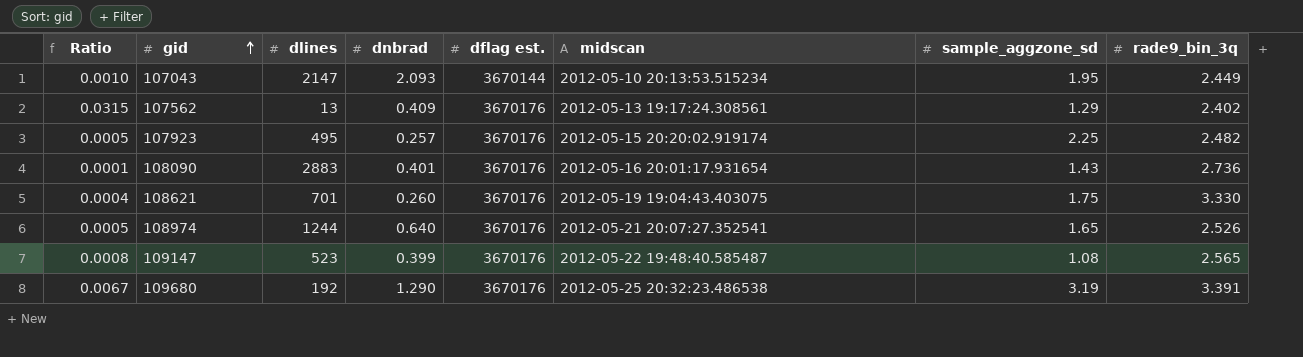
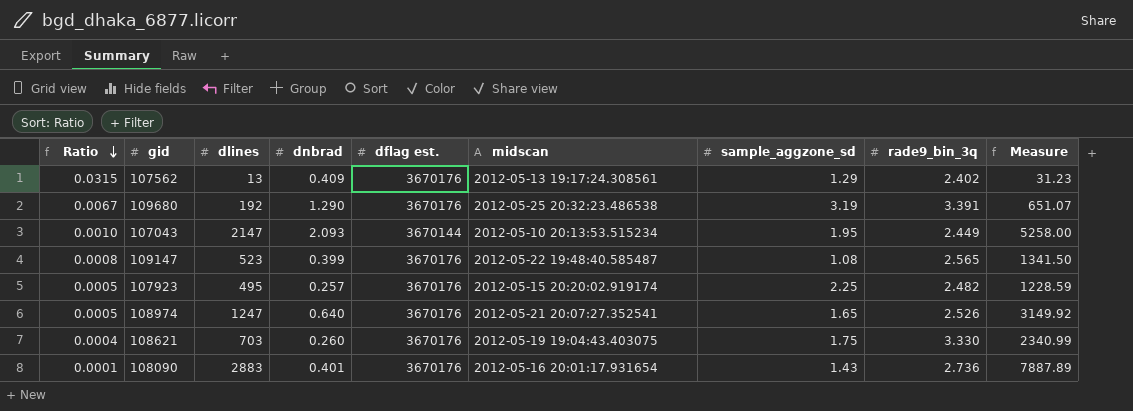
row order: gid ascending -> Ratio descending
column Measure | formula: none -> [dlines] * [rade9_bin_3q]
108974 | dlines: 1244 -> 1247
108621 | dlines: 701 -> 703

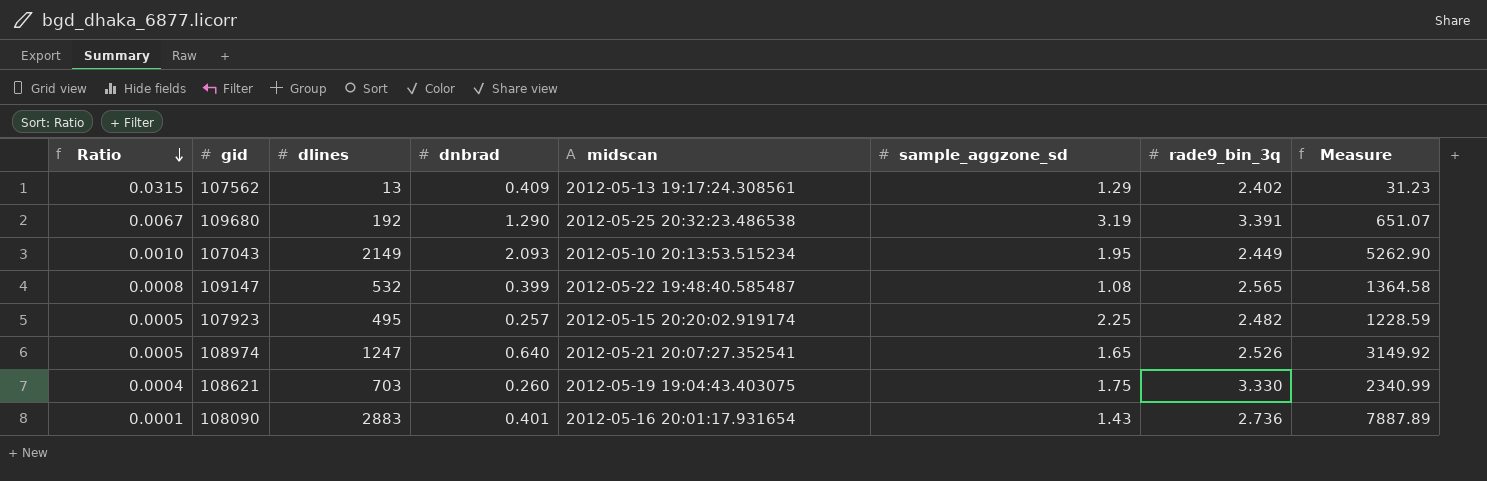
column dflag est. | position: 5 -> none
107043 | dlines: 2147 -> 2149
107043 | Measure: 5258.00 -> 5262.90
109147 | dlines: 523 -> 532
109147 | Measure: 1341.50 -> 1364.58

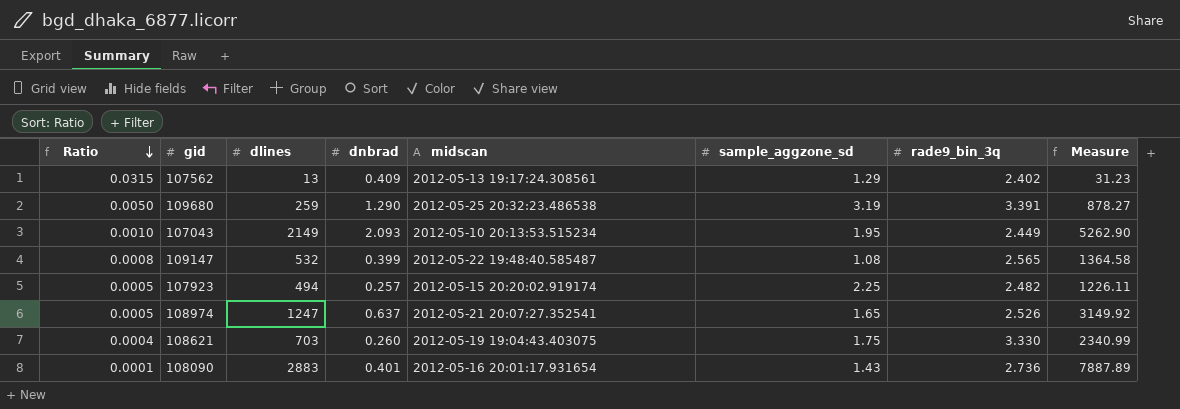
109680 | Ratio: 0.0067 -> 0.0050
109680 | dlines: 192 -> 259
109680 | Measure: 651.07 -> 878.27
107923 | dlines: 495 -> 494
107923 | Measure: 1228.59 -> 1226.11
108974 | dnbrad: 0.640 -> 0.637

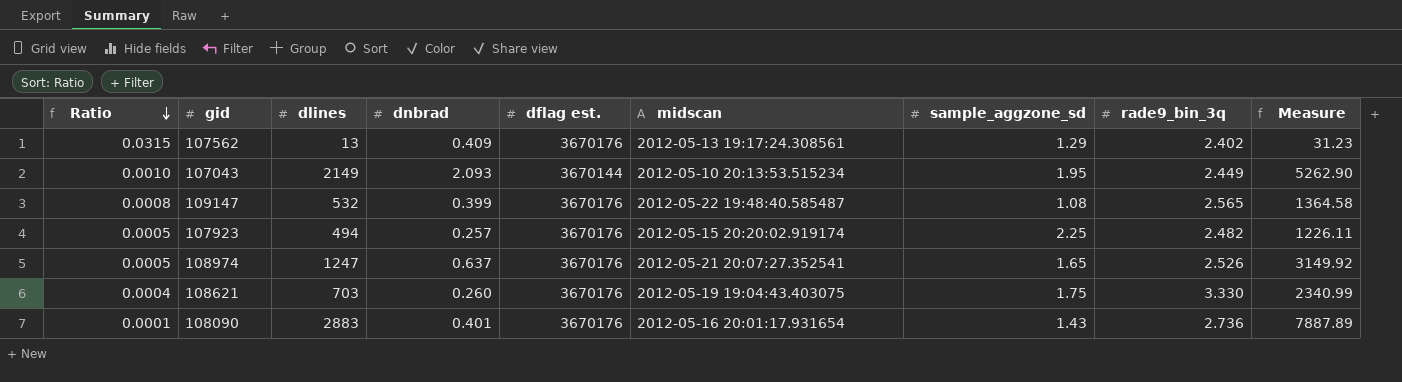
column dflag est. | position: none -> 5
row 109680: 0.0050 | 259 | 1.290 | 2012-05-25 20:32:23.486538 | 3.19 | 3.391 | 878.27 -> none

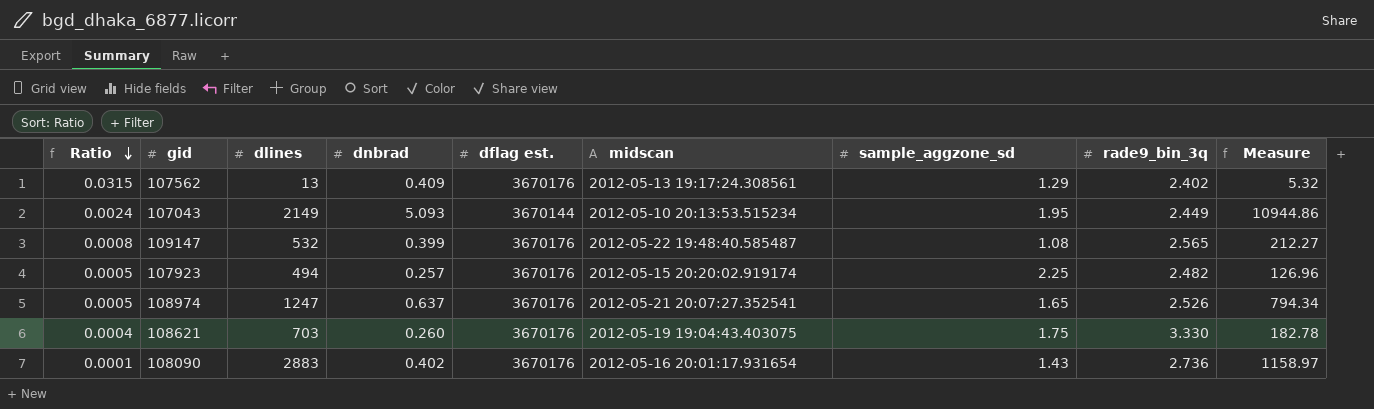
column Measure | formula: [dlines] * [rade9_bin_3q] -> [dlines] * [dnbrad]
107043 | Ratio: 0.0010 -> 0.0024
107043 | dnbrad: 2.093 -> 5.093
108090 | dnbrad: 0.401 -> 0.402

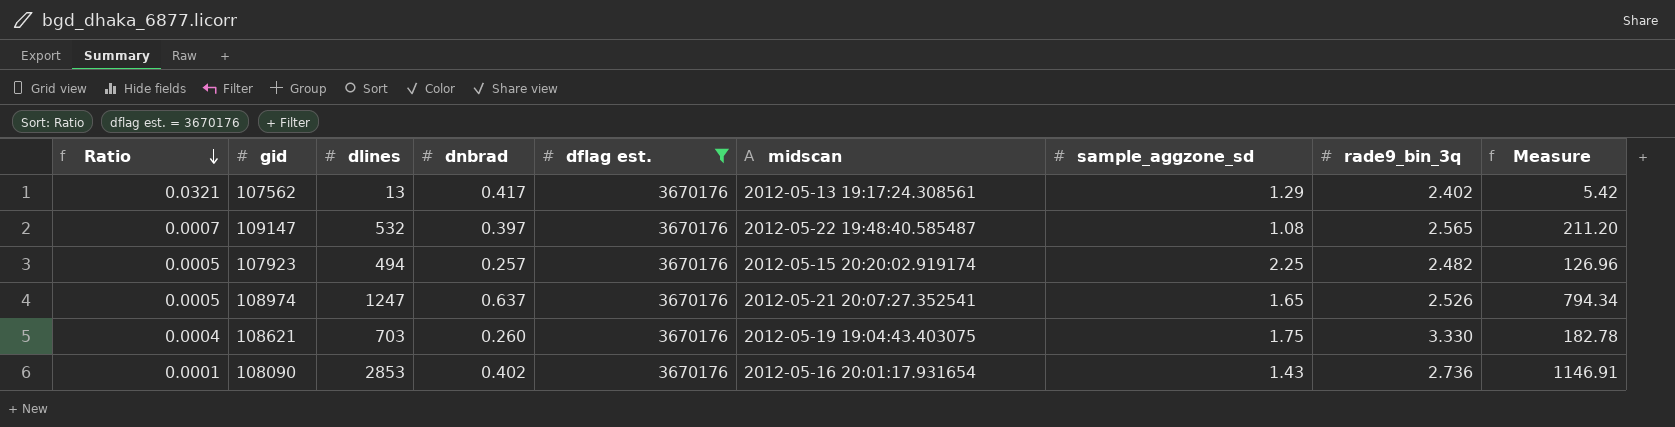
filter: none -> dflag est. = 3670176
107562 | Ratio: 0.0315 -> 0.0321
107562 | dnbrad: 0.409 -> 0.417
107562 | Measure: 5.32 -> 5.42
109147 | Ratio: 0.0008 -> 0.0007
109147 | dnbrad: 0.399 -> 0.397
109147 | Measure: 212.27 -> 211.20
108090 | dlines: 2883 -> 2853
108090 | Measure: 1158.97 -> 1146.91

